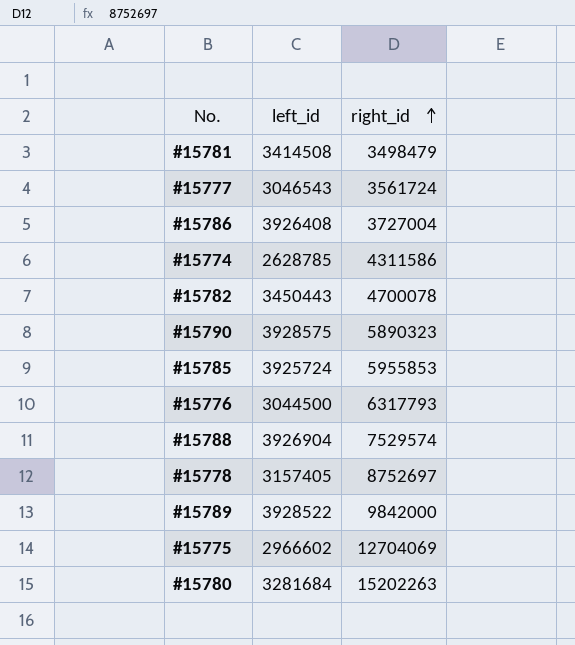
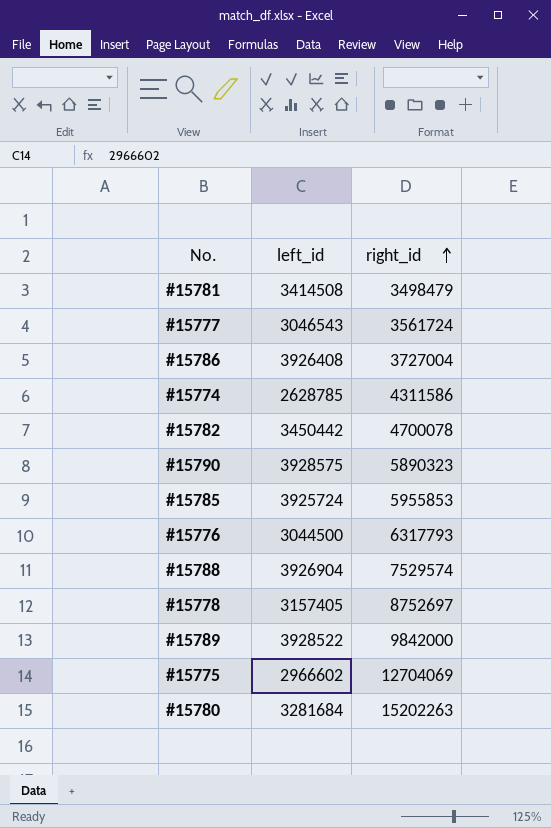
#15782 | left_id: 3450443 -> 3450442

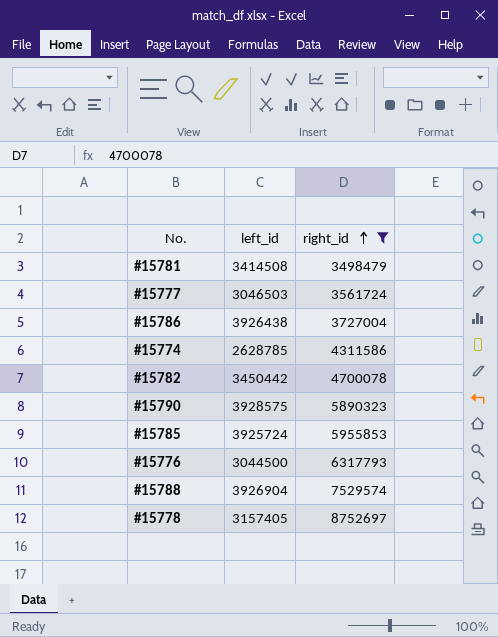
filter: none -> right_id <= 8752697
#15777 | left_id: 3046543 -> 3046503
#15786 | left_id: 3926408 -> 3926438

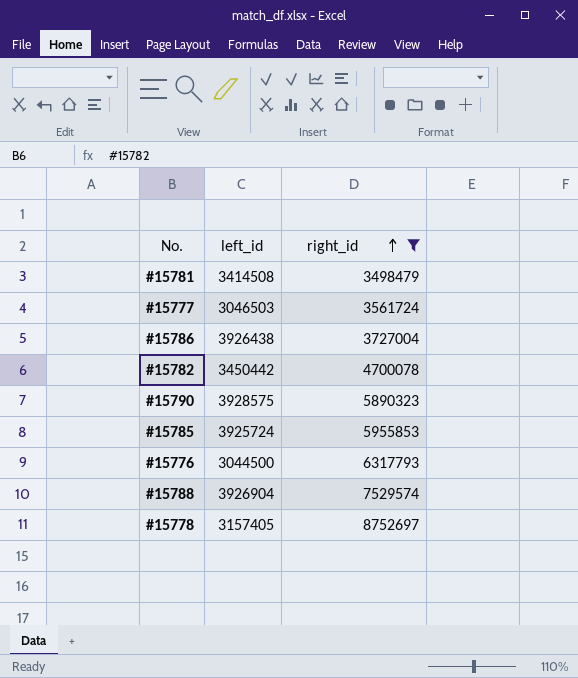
row #15774: 2628785 | 4311586 -> none

